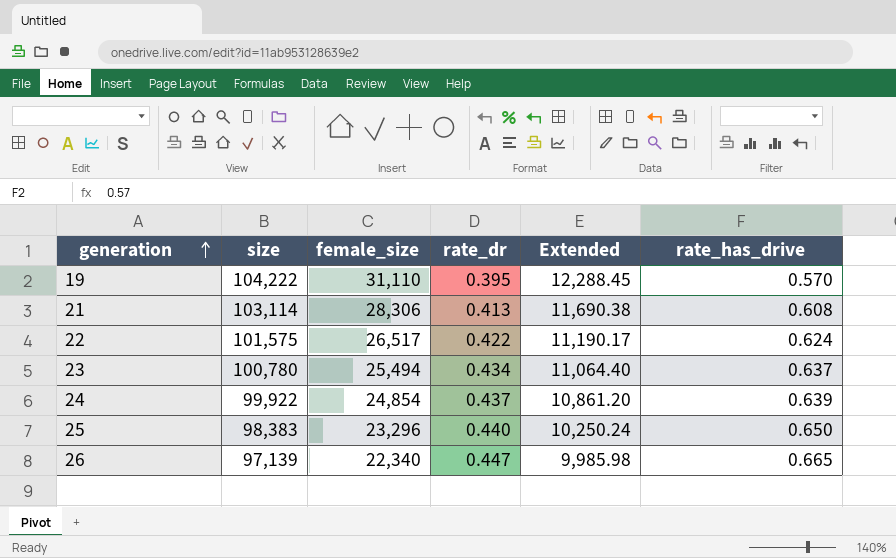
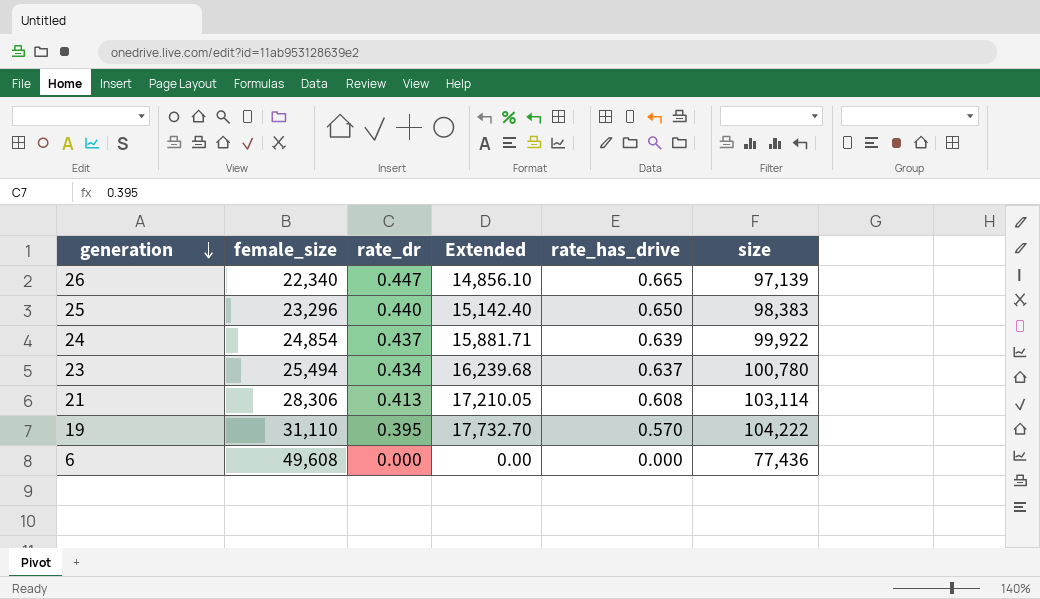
row order: generation ascending -> generation descending
column Extended | formula: [female_size] * [rate_dr] -> [female_size] * [rate_has_drive]
column size | position: 2 -> 6
row 22: 101,575 | 26,517 | 0.422 | 11,190.17 | 0.624 -> none
row 6: none -> 49,608 | 0.000 | 0.00 | 0.000 | 77,436

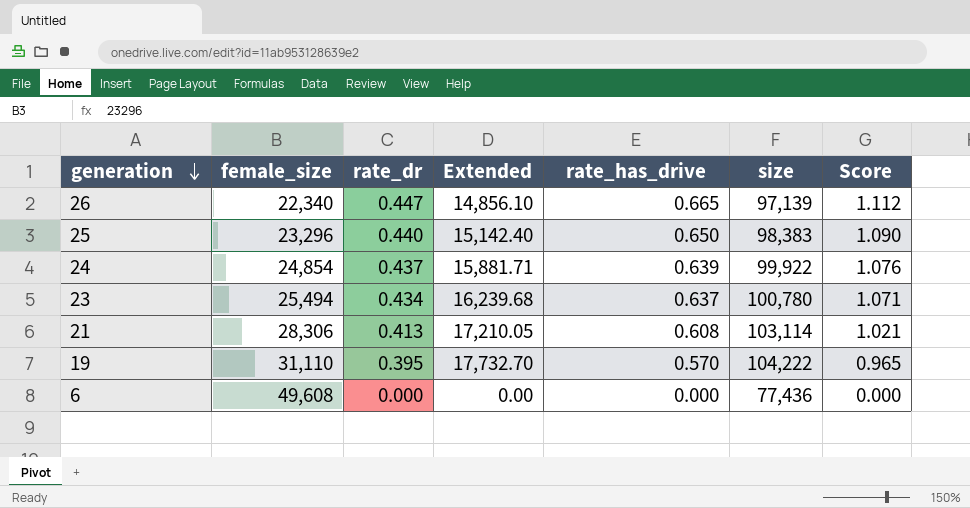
column Score | formula: none -> [rate_dr] + [rate_has_drive]

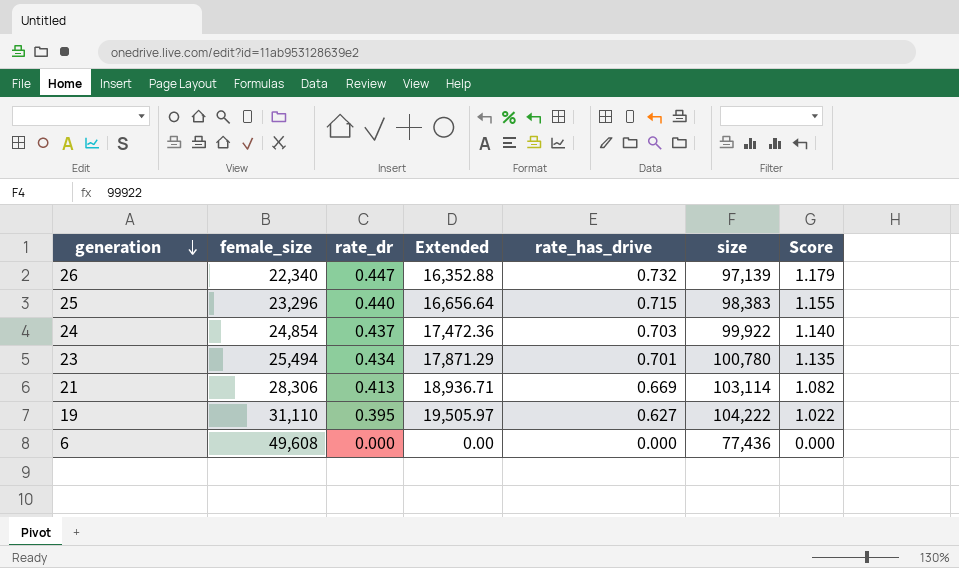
26 | Extended: 14,856.10 -> 16,352.88
26 | rate_has_drive: 0.665 -> 0.732
26 | Score: 1.112 -> 1.179
25 | Extended: 15,142.40 -> 16,656.64
25 | rate_has_drive: 0.650 -> 0.715
25 | Score: 1.090 -> 1.155
24 | Extended: 15,881.71 -> 17,472.36
24 | rate_has_drive: 0.639 -> 0.703
24 | Score: 1.076 -> 1.140
23 | Extended: 16,239.68 -> 17,871.29
23 | rate_has_drive: 0.637 -> 0.701
23 | Score: 1.071 -> 1.135
21 | Extended: 17,210.05 -> 18,936.71
21 | rate_has_drive: 0.608 -> 0.669
21 | Score: 1.021 -> 1.082
19 | Extended: 17,732.70 -> 19,505.97
19 | rate_has_drive: 0.570 -> 0.627
19 | Score: 0.965 -> 1.022

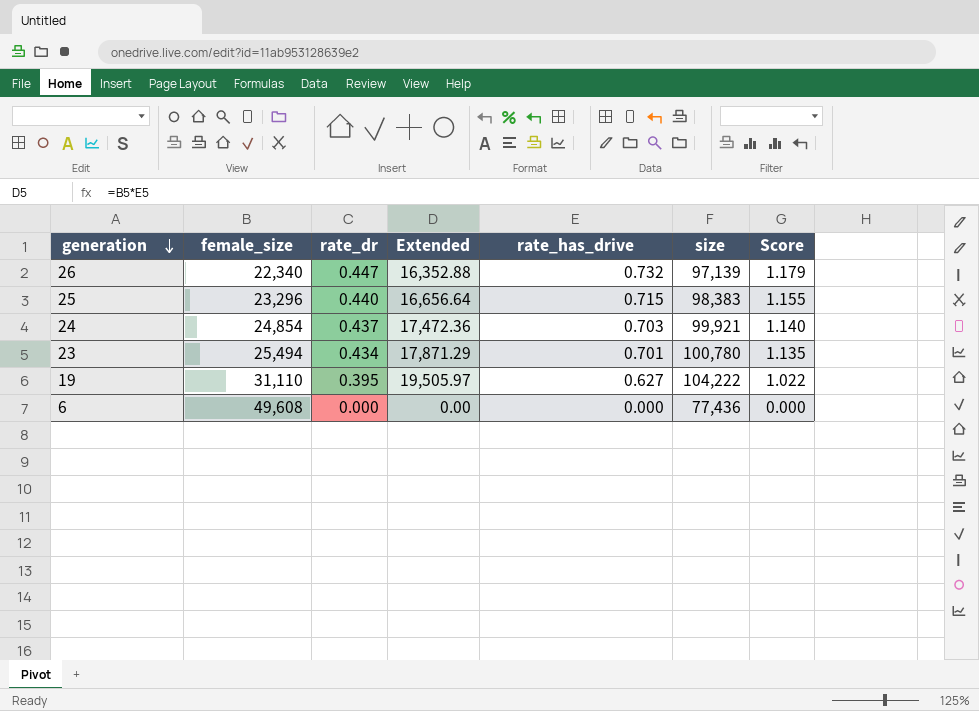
row 21: 28,306 | 0.413 | 18,936.71 | 0.669 | 103,114 | 1.082 -> none
24 | size: 99,922 -> 99,921

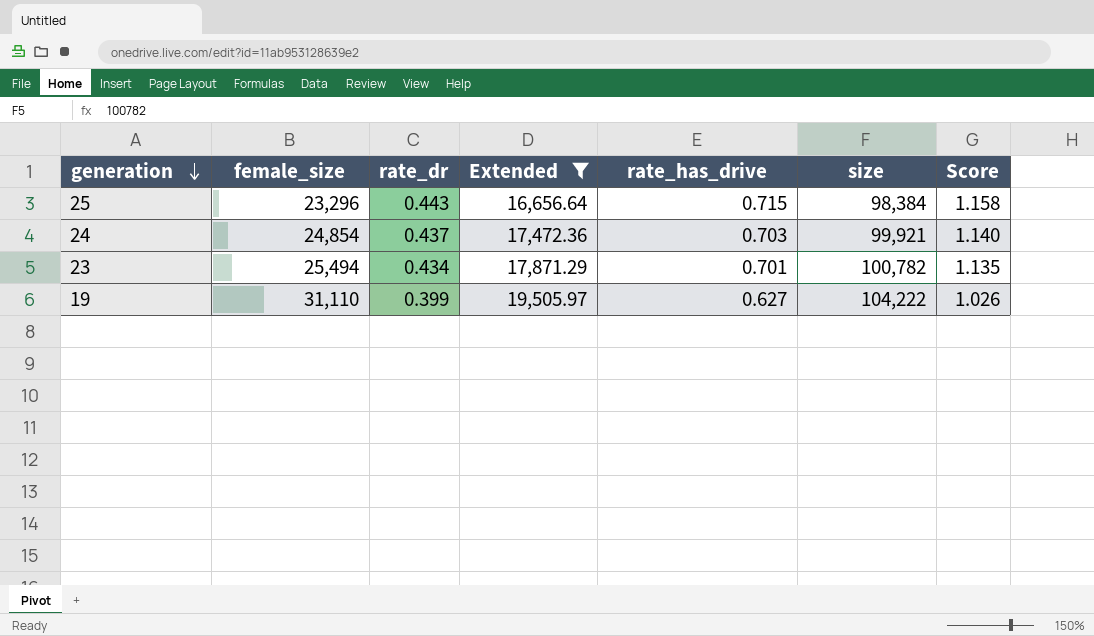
filter: none -> Extended >= 16,656.64
25 | rate_dr: 0.440 -> 0.443
25 | size: 98,383 -> 98,384
25 | Score: 1.155 -> 1.158
23 | size: 100,780 -> 100,782
19 | rate_dr: 0.395 -> 0.399
19 | Score: 1.022 -> 1.026

